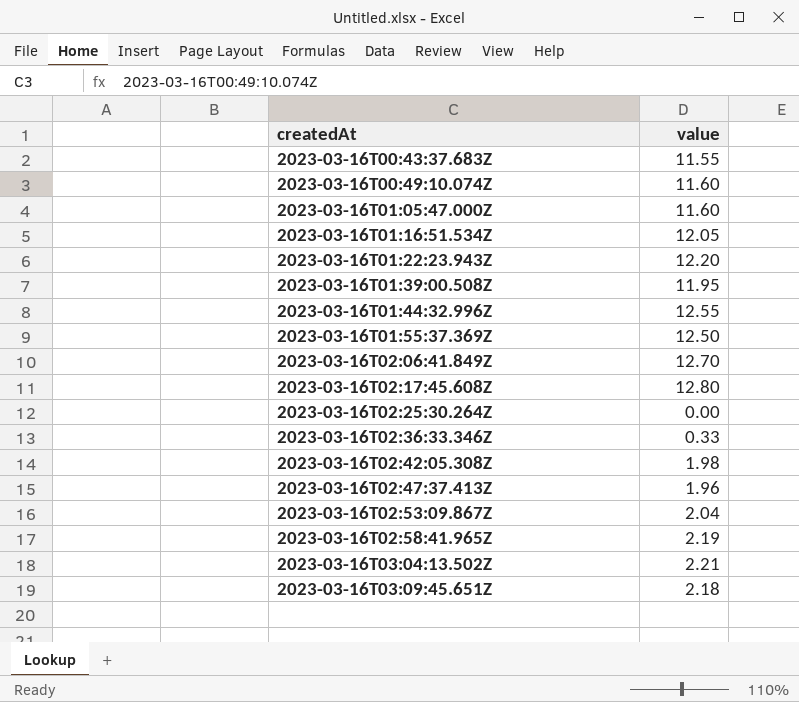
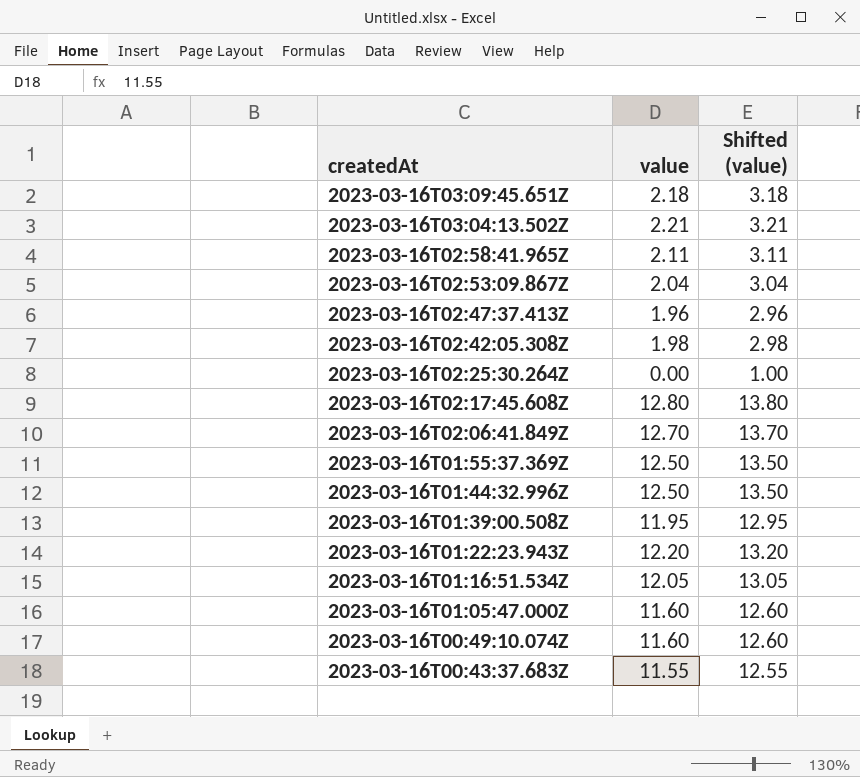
row order: createdAt ascending -> createdAt descending
column Shifted (value) | formula: none -> [value] + 1
row 2023-03-16T02:36:33.346Z: 0.33 -> none
2023-03-16T02:58:41.965Z | value: 2.19 -> 2.11
2023-03-16T01:44:32.996Z | value: 12.55 -> 12.50

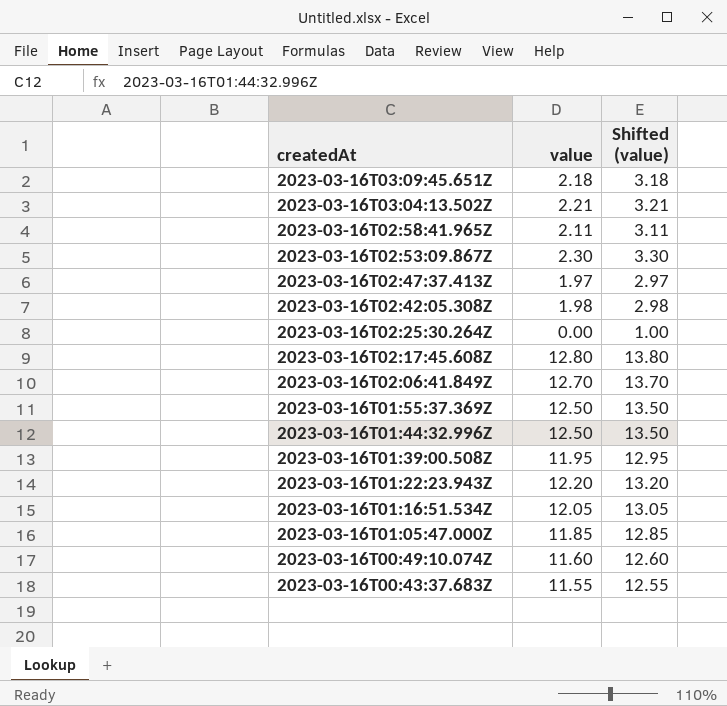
2023-03-16T02:53:09.867Z | value: 2.04 -> 2.30
2023-03-16T02:53:09.867Z | Shifted (value): 3.04 -> 3.30
2023-03-16T02:47:37.413Z | value: 1.96 -> 1.97
2023-03-16T02:47:37.413Z | Shifted (value): 2.96 -> 2.97
2023-03-16T01:05:47.000Z | value: 11.60 -> 11.85
2023-03-16T01:05:47.000Z | Shifted (value): 12.60 -> 12.85

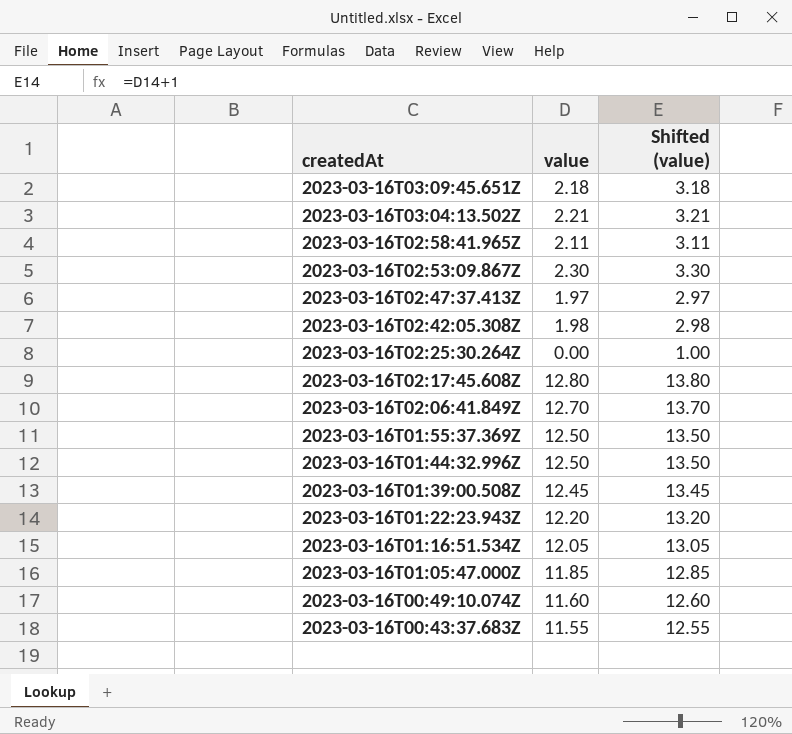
2023-03-16T01:39:00.508Z | value: 11.95 -> 12.45
2023-03-16T01:39:00.508Z | Shifted (value): 12.95 -> 13.45

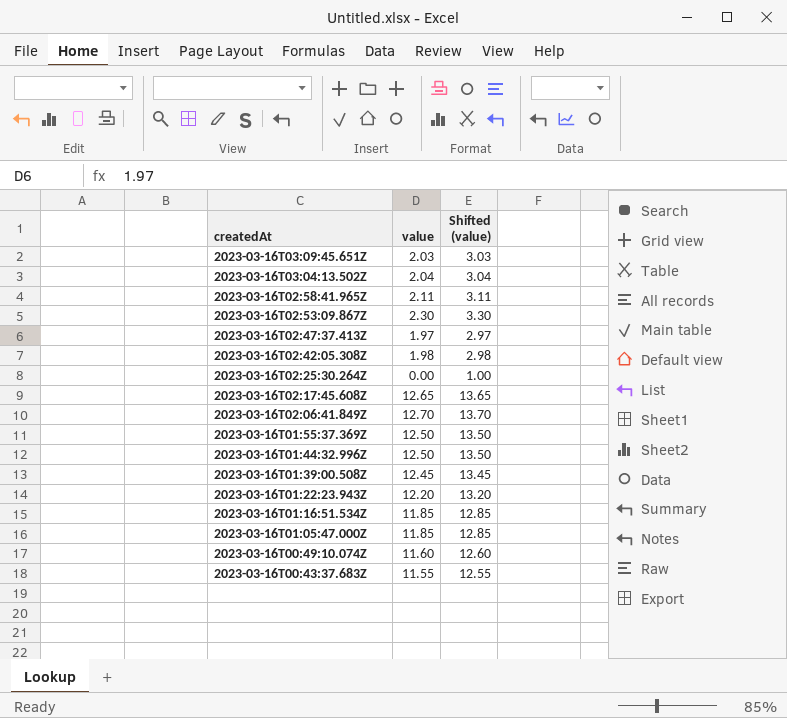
2023-03-16T03:09:45.651Z | value: 2.18 -> 2.03
2023-03-16T03:09:45.651Z | Shifted (value): 3.18 -> 3.03
2023-03-16T03:04:13.502Z | value: 2.21 -> 2.04
2023-03-16T03:04:13.502Z | Shifted (value): 3.21 -> 3.04
2023-03-16T02:17:45.608Z | value: 12.80 -> 12.65
2023-03-16T02:17:45.608Z | Shifted (value): 13.80 -> 13.65
2023-03-16T01:16:51.534Z | value: 12.05 -> 11.85
2023-03-16T01:16:51.534Z | Shifted (value): 13.05 -> 12.85

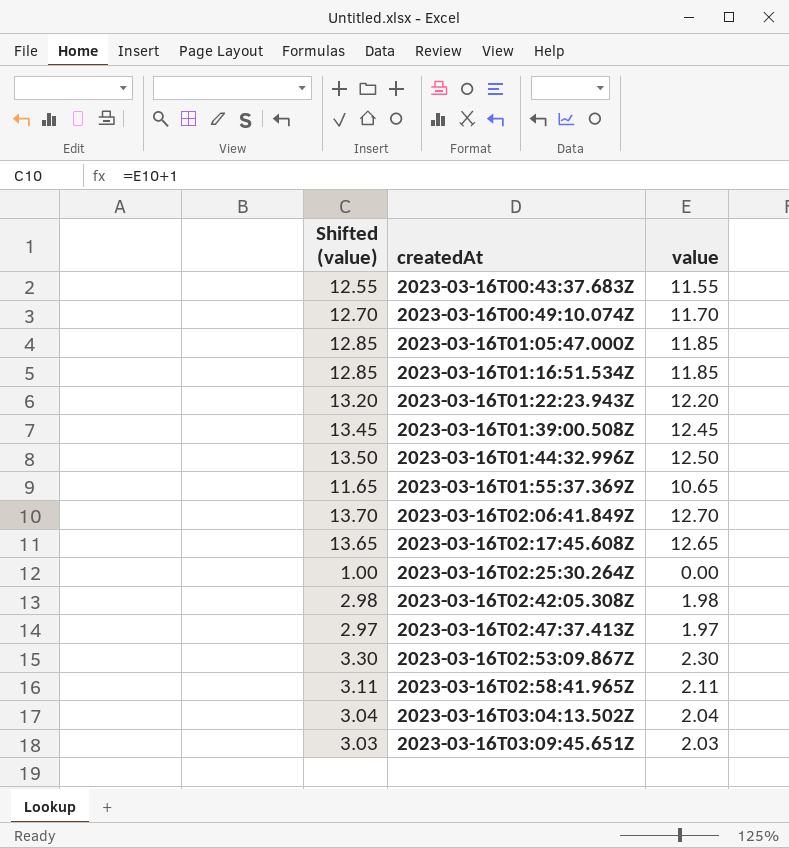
row order: createdAt descending -> createdAt ascending
column Shifted (value) | position: 3 -> 1
2023-03-16T00:49:10.074Z | Shifted (value): 12.60 -> 12.70
2023-03-16T00:49:10.074Z | value: 11.60 -> 11.70
2023-03-16T01:55:37.369Z | Shifted (value): 13.50 -> 11.65
2023-03-16T01:55:37.369Z | value: 12.50 -> 10.65

